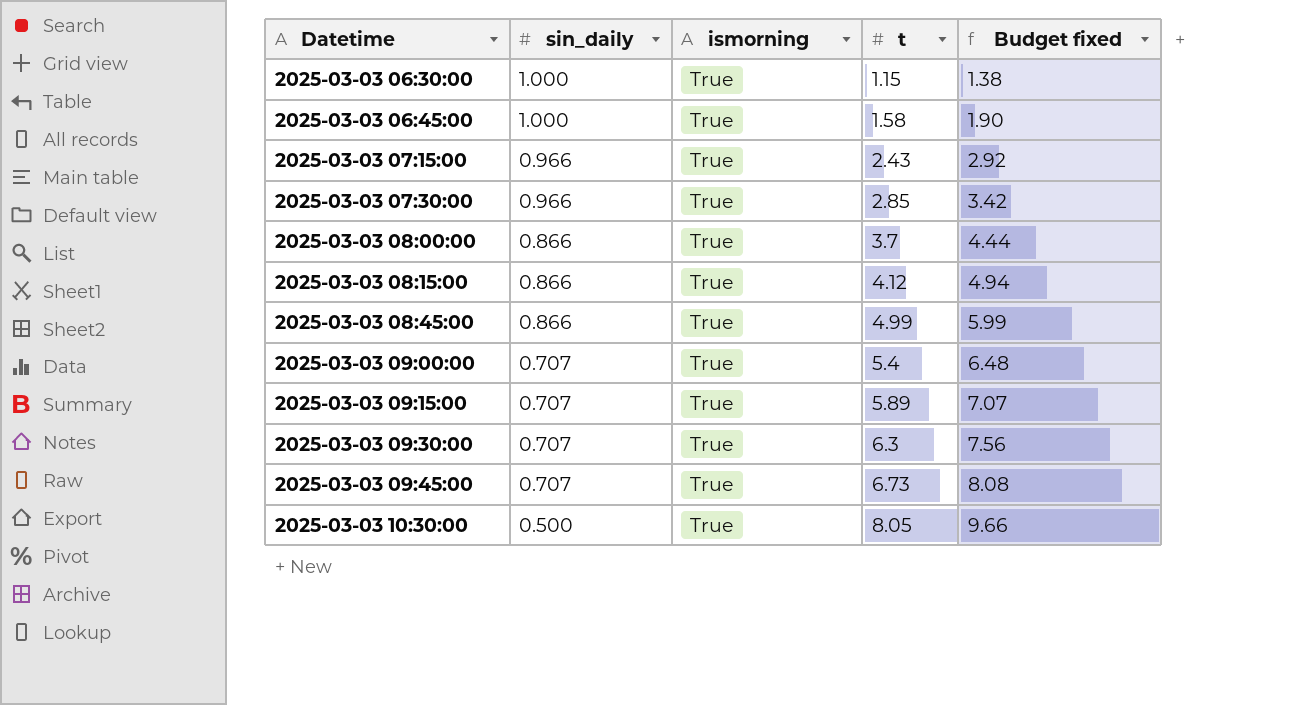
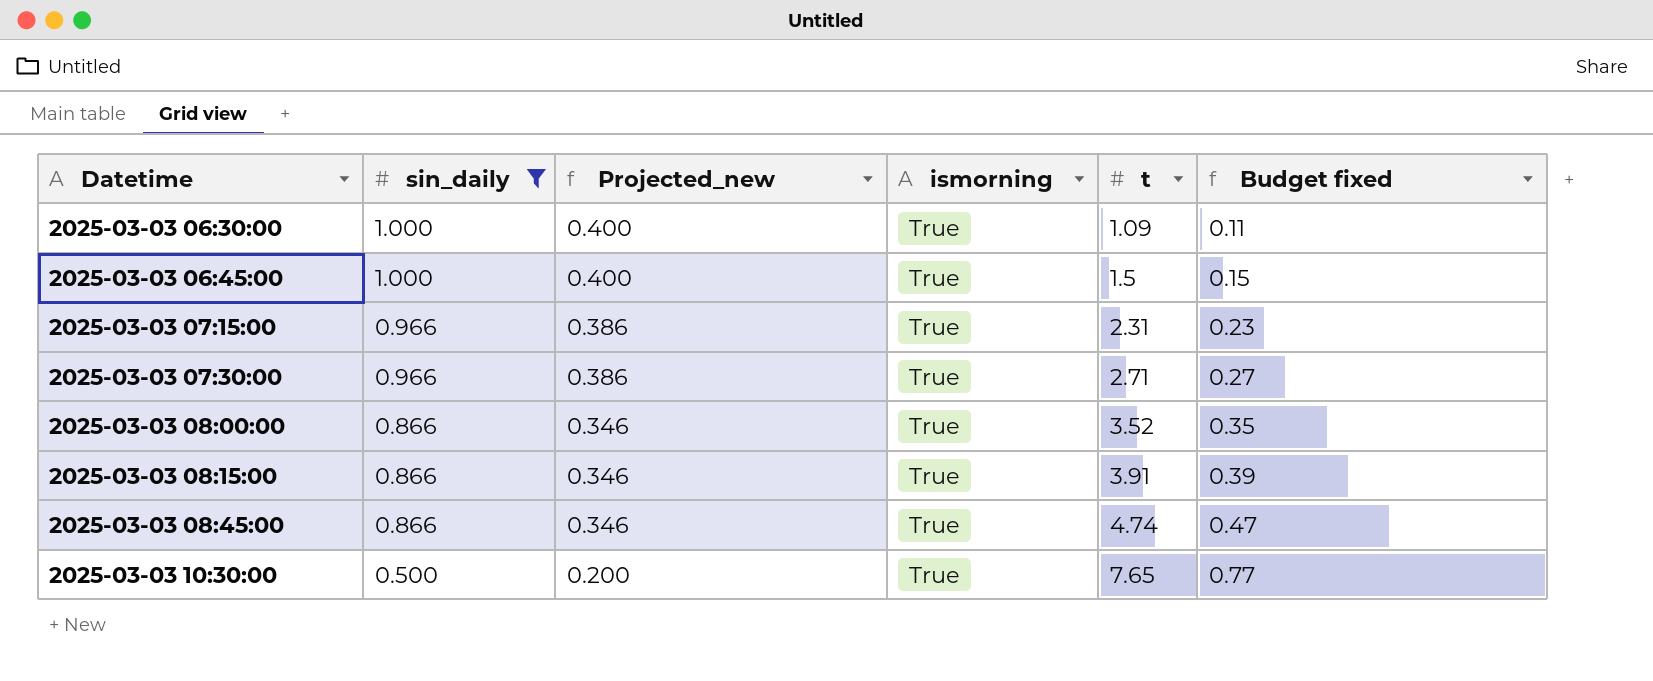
filter: none -> sin_daily != 0.707
column Projected_new | formula: none -> [sin_daily] * 0.4
column Budget fixed | formula: [t] * 1.2 -> [t] * 0.1
2025-03-03 06:30:00 | t: 1.15 -> 1.09
2025-03-03 06:45:00 | t: 1.58 -> 1.5
2025-03-03 07:15:00 | t: 2.43 -> 2.31
2025-03-03 07:30:00 | t: 2.85 -> 2.71
2025-03-03 08:00:00 | t: 3.7 -> 3.52
2025-03-03 08:15:00 | t: 4.12 -> 3.91
2025-03-03 08:45:00 | t: 4.99 -> 4.74
2025-03-03 10:30:00 | t: 8.05 -> 7.65

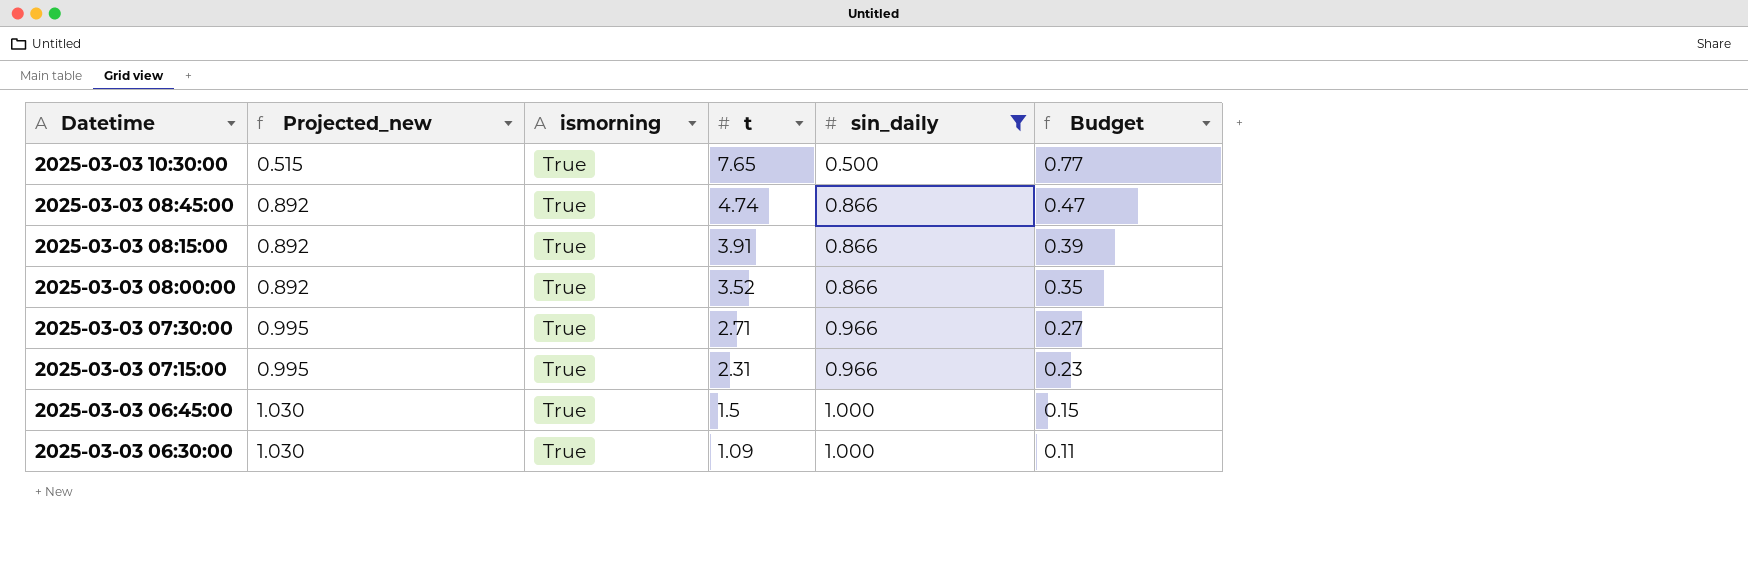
row order: Datetime ascending -> Datetime descending
column Projected_new | formula: [sin_daily] * 0.4 -> [sin_daily] * 1.03
column sin_daily | position: 2 -> 5
column name: Budget fixed -> Budget

